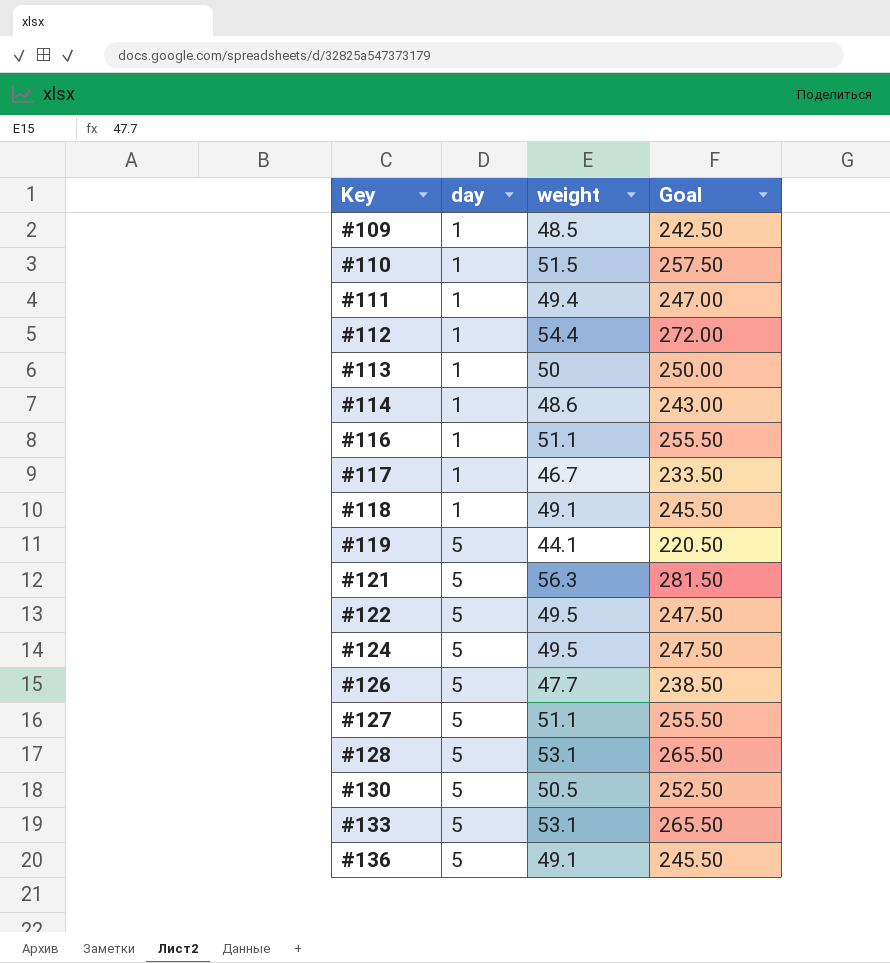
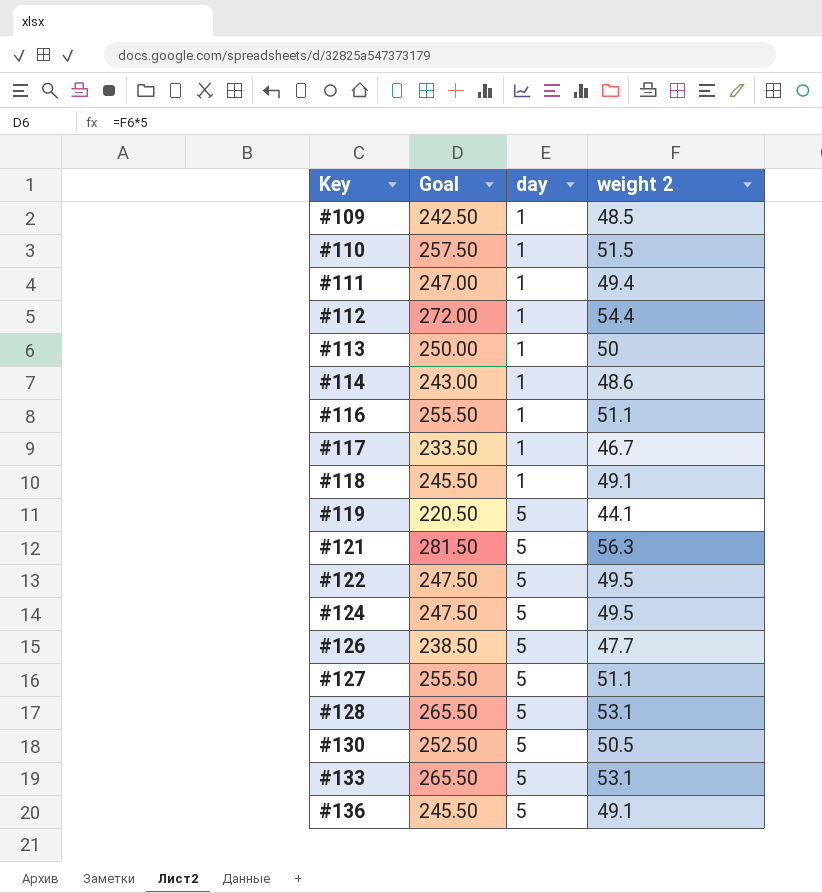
column Goal | position: 4 -> 2
column name: weight -> weight 2

